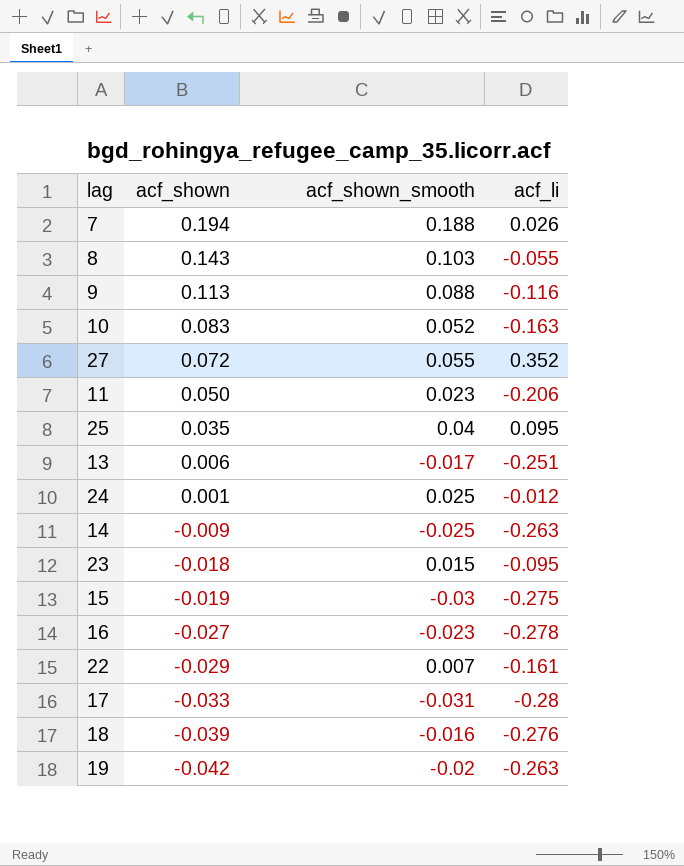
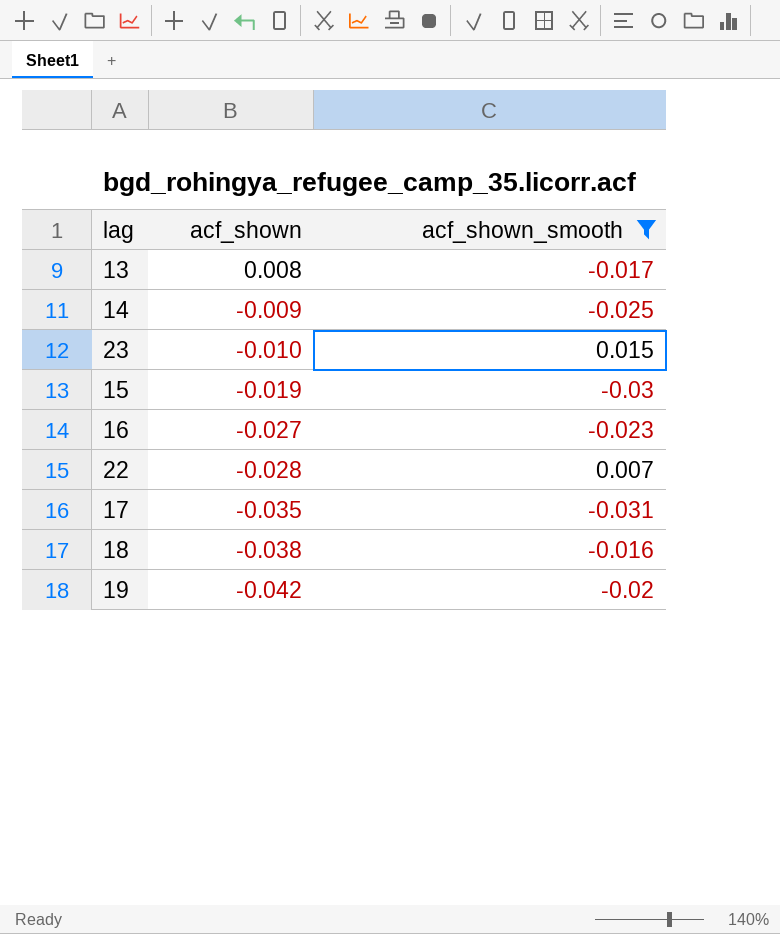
filter: none -> acf_shown_smooth <= 0.015
column acf_li | position: 4 -> none
13 | acf_shown: 0.006 -> 0.008
23 | acf_shown: -0.018 -> -0.010
22 | acf_shown: -0.029 -> -0.028
17 | acf_shown: -0.033 -> -0.035
18 | acf_shown: -0.039 -> -0.038

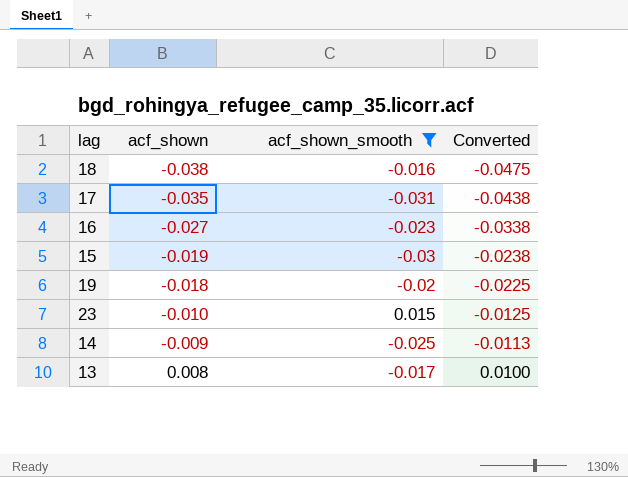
row order: acf_shown descending -> acf_shown ascending
column Converted | formula: none -> [acf_shown] * 1.25
row 22: -0.028 | 0.007 -> none
19 | acf_shown: -0.042 -> -0.018

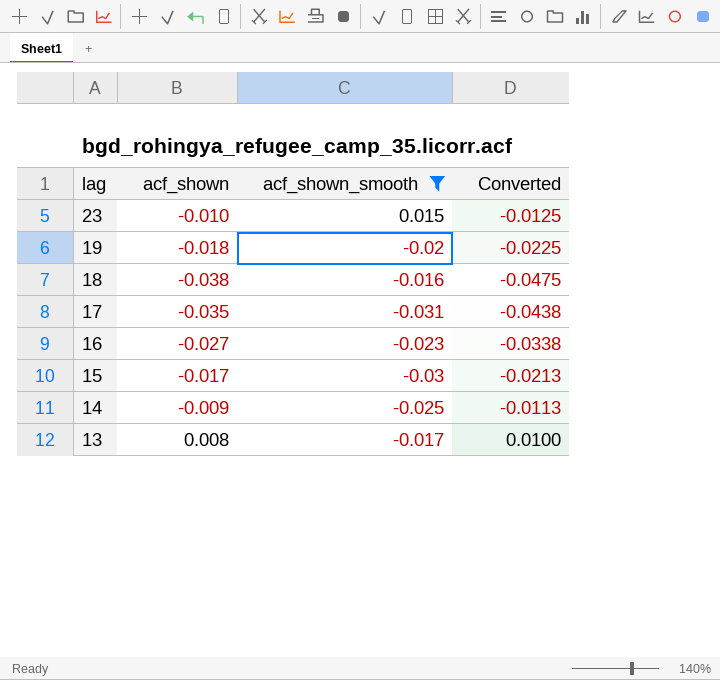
row order: acf_shown ascending -> lag descending
15 | acf_shown: -0.019 -> -0.017
15 | Converted: -0.0238 -> -0.0213

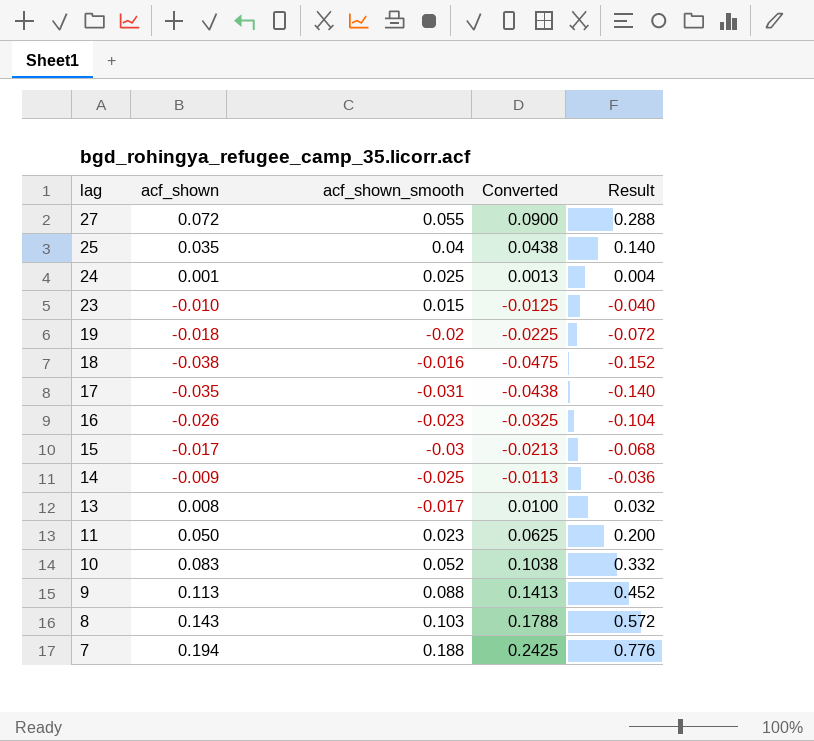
filter: acf_shown_smooth <= 0.015 -> none
column Result | formula: none -> [acf_shown] * 4
16 | acf_shown: -0.027 -> -0.026
16 | Converted: -0.0338 -> -0.0325

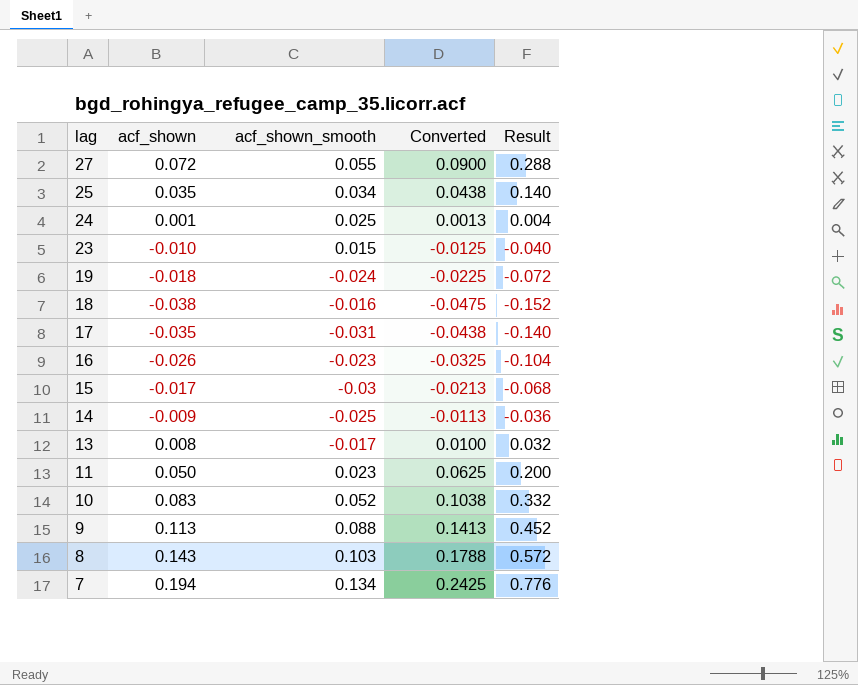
25 | acf_shown_smooth: 0.04 -> 0.034
19 | acf_shown_smooth: -0.02 -> -0.024
7 | acf_shown_smooth: 0.188 -> 0.134

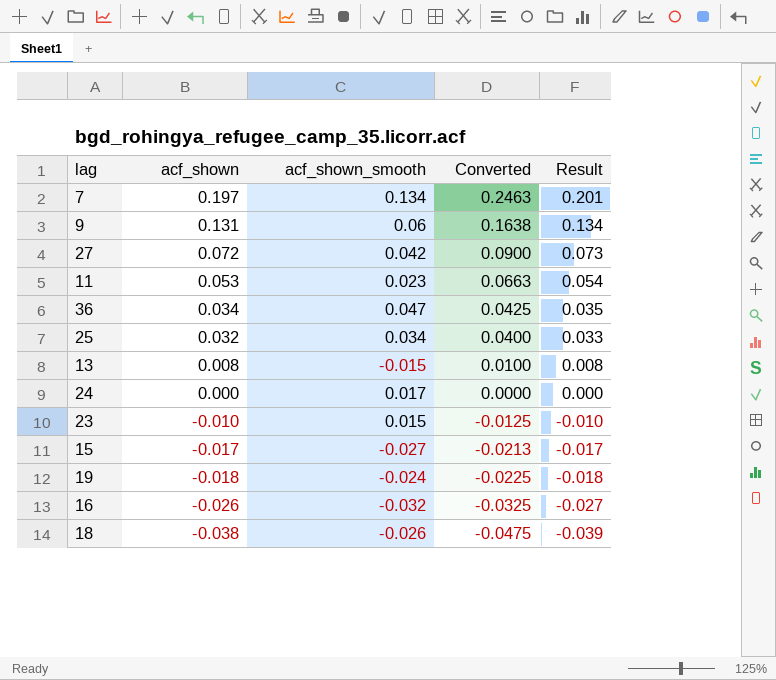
row order: lag descending -> acf_shown descending
column Result | formula: [acf_shown] * 4 -> [acf_shown] * 1.02
row 17: -0.035 | -0.031 | -0.0438 | -0.140 -> none
row 14: -0.009 | -0.025 | -0.0113 | -0.036 -> none
row 10: 0.083 | 0.052 | 0.1038 | 0.332 -> none
row 8: 0.143 | 0.103 | 0.1788 | 0.572 -> none
7 | acf_shown: 0.194 -> 0.197
7 | Converted: 0.2425 -> 0.2463
9 | acf_shown: 0.113 -> 0.131
9 | acf_shown_smooth: 0.088 -> 0.06
9 | Converted: 0.1413 -> 0.1638
27 | acf_shown_smooth: 0.055 -> 0.042
11 | acf_shown: 0.050 -> 0.053
11 | Converted: 0.0625 -> 0.0663
row 36: none -> 0.034 | 0.047 | 0.0425 | 0.035
25 | acf_shown: 0.035 -> 0.032
25 | Converted: 0.0438 -> 0.0400
13 | acf_shown_smooth: -0.017 -> -0.015
24 | acf_shown: 0.001 -> 0.000
24 | acf_shown_smooth: 0.025 -> 0.017
24 | Converted: 0.0013 -> 0.0000
15 | acf_shown_smooth: -0.03 -> -0.027
16 | acf_shown_smooth: -0.023 -> -0.032
18 | acf_shown_smooth: -0.016 -> -0.026

